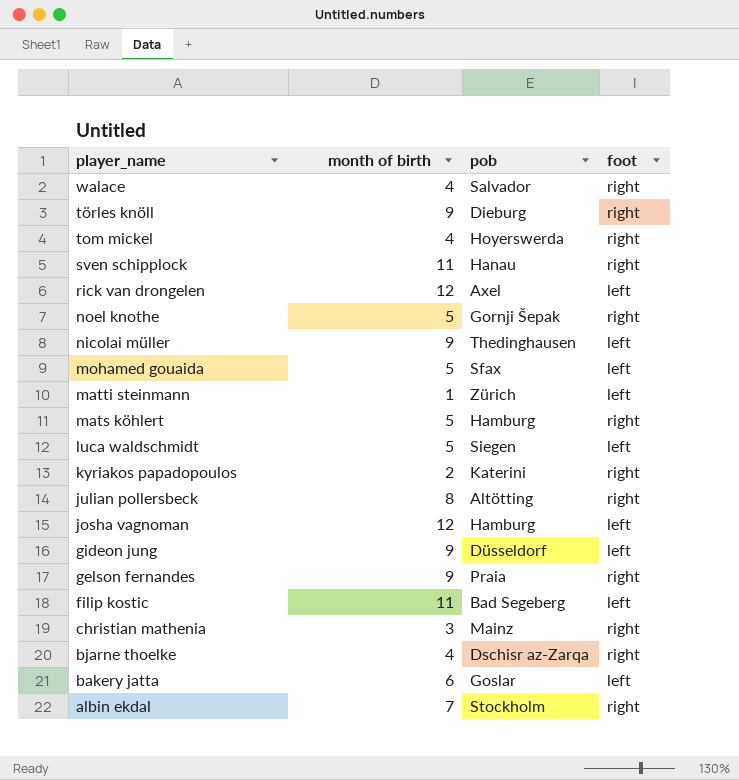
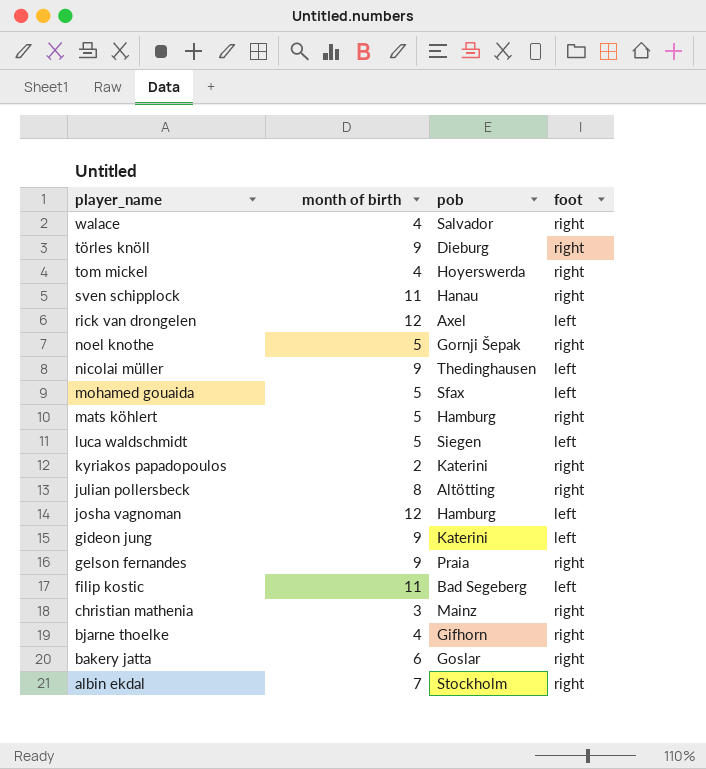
row matti steinmann: 1 | Zürich | left -> none
gideon jung | pob: Düsseldorf -> Katerini
bjarne thoelke | pob: Dschisr az-Zarqa -> Gifhorn
bakery jatta | foot: left -> right

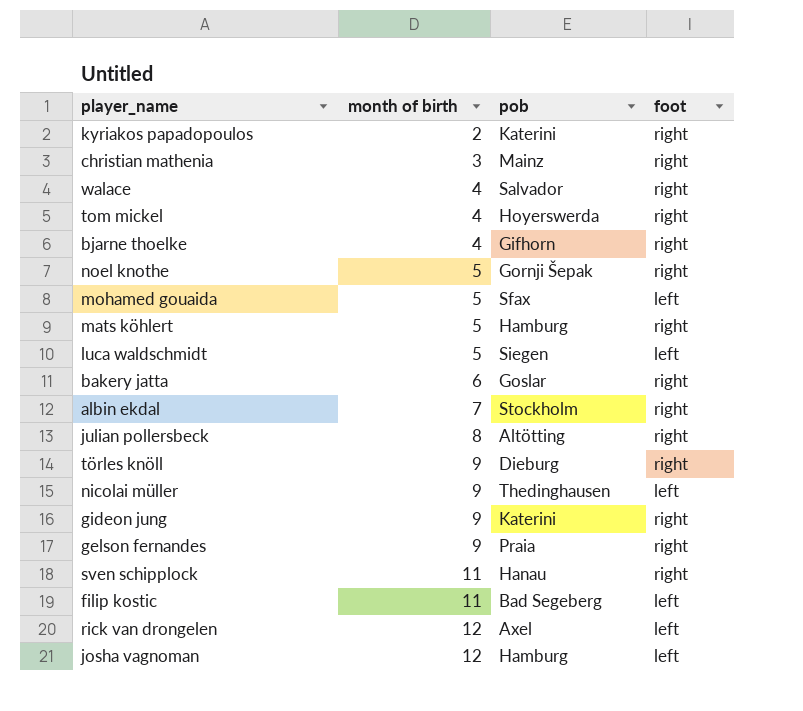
row order: player_name descending -> month of birth ascending
gideon jung | foot: left -> right

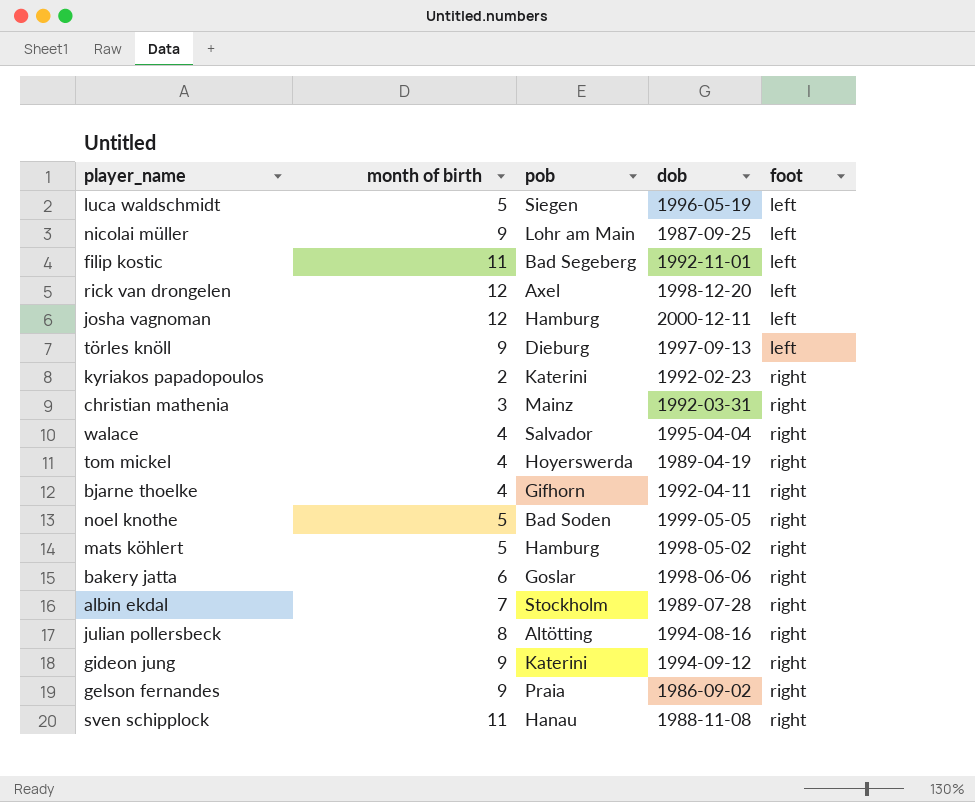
row order: month of birth ascending -> foot ascending
column dob | position: none -> 4
row mohamed gouaida: 5 | Sfax | left -> none
nicolai müller | pob: Thedinghausen -> Lohr am Main
törles knöll | foot: right -> left
noel knothe | pob: Gornji Šepak -> Bad Soden

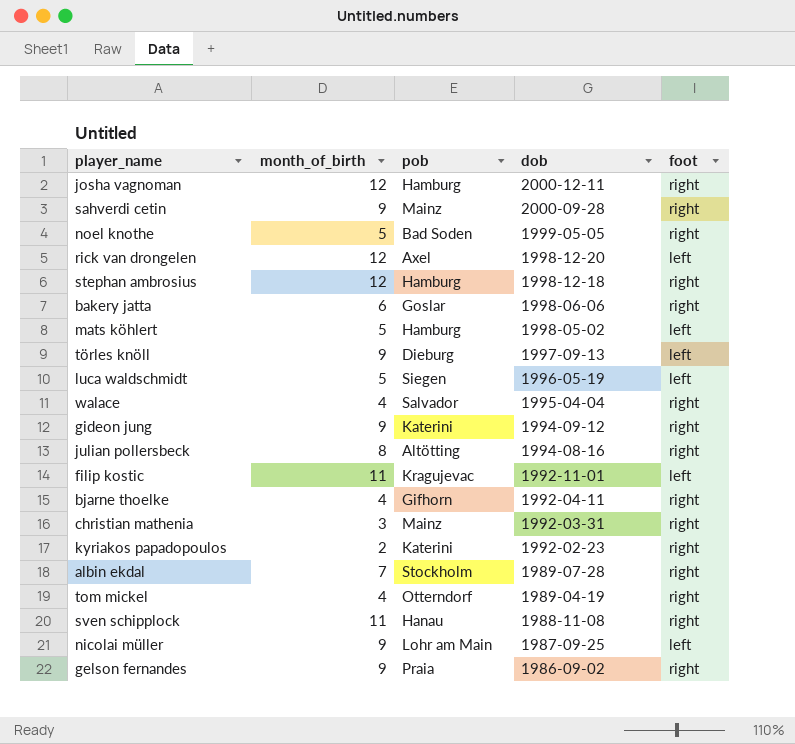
row order: foot ascending -> dob descending
column name: month of birth -> month_of_birth
josha vagnoman | foot: left -> right
row sahverdi cetin: none -> 9 | Mainz | 2000-09-28 | right
row stephan ambrosius: none -> 12 | Hamburg | 1998-12-18 | right
mats köhlert | foot: right -> left
filip kostic | pob: Bad Segeberg -> Kragujevac
tom mickel | pob: Hoyerswerda -> Otterndorf

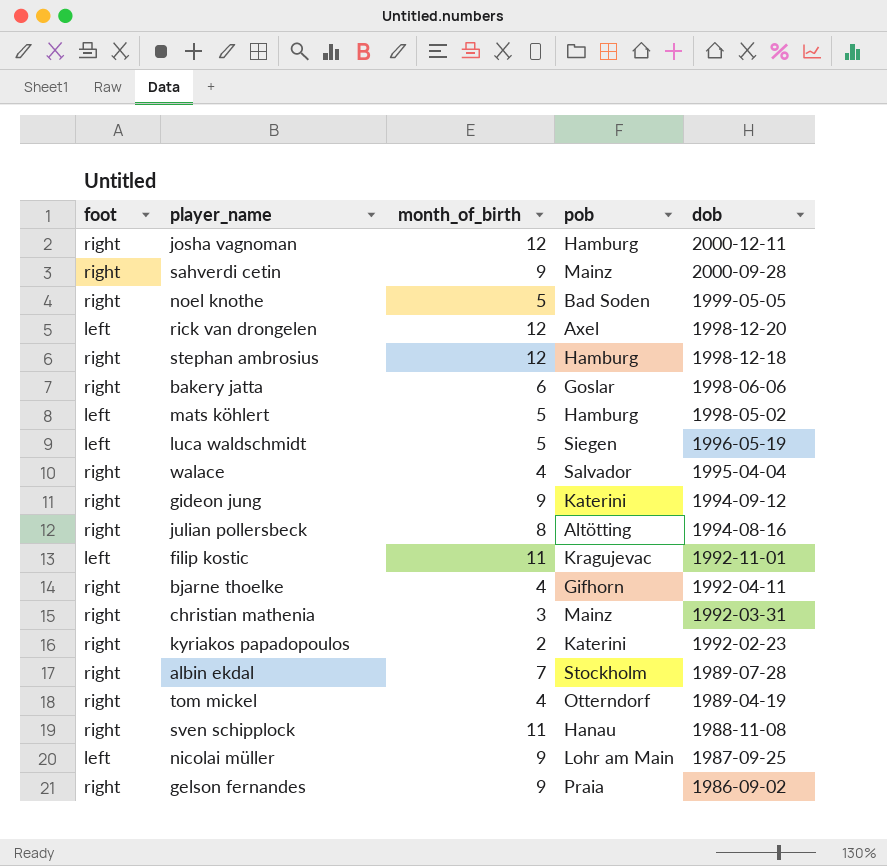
column foot | position: 5 -> 1
row törles knöll: 9 | Dieburg | 1997-09-13 | left -> none

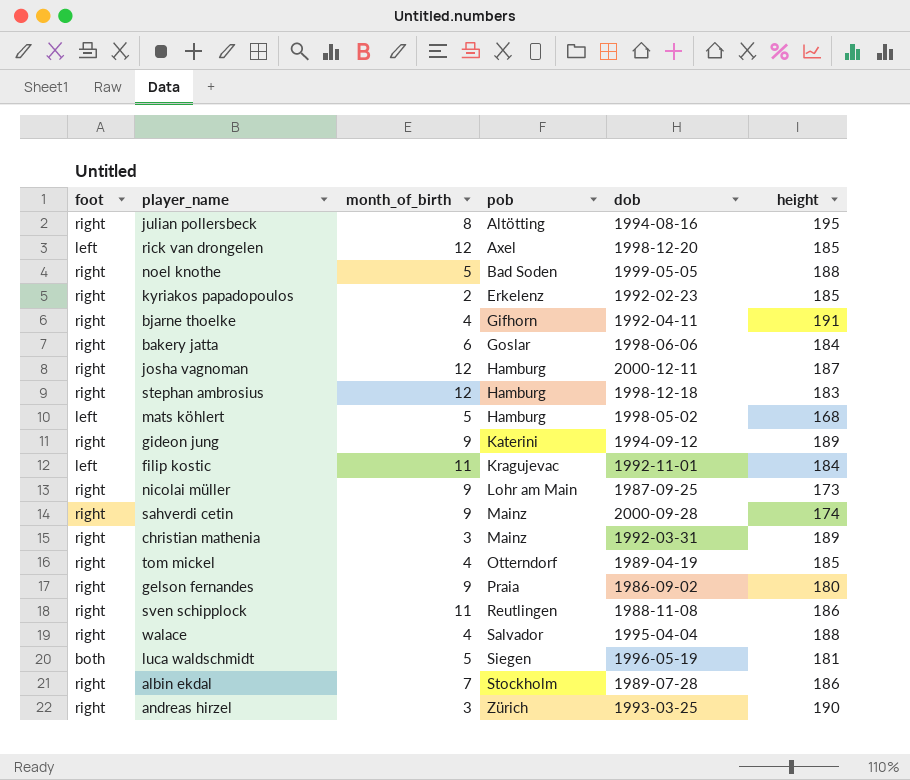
row order: dob descending -> pob ascending
column height | position: none -> 6
kyriakos papadopoulos | pob: Katerini -> Erkelenz
nicolai müller | foot: left -> right
sven schipplock | pob: Hanau -> Reutlingen
luca waldschmidt | foot: left -> both
row andreas hirzel: none -> right | 3 | Zürich | 1993-03-25 | 190

